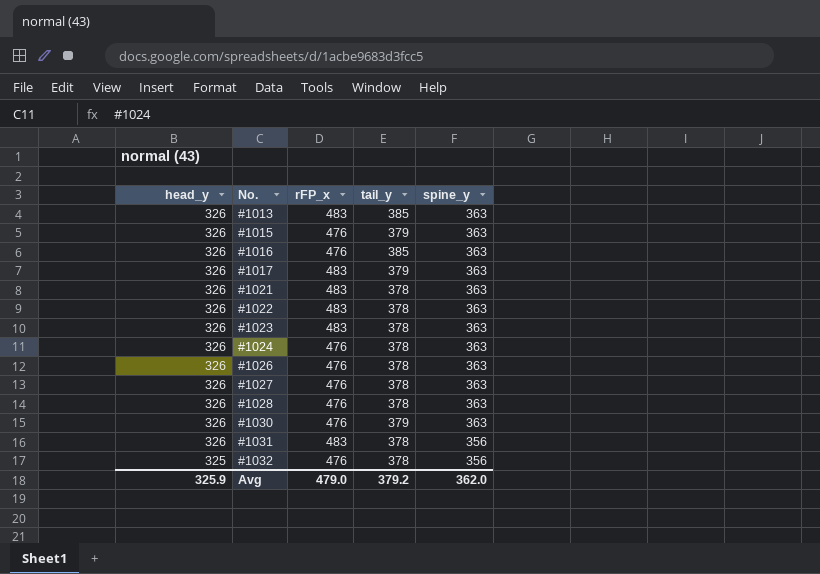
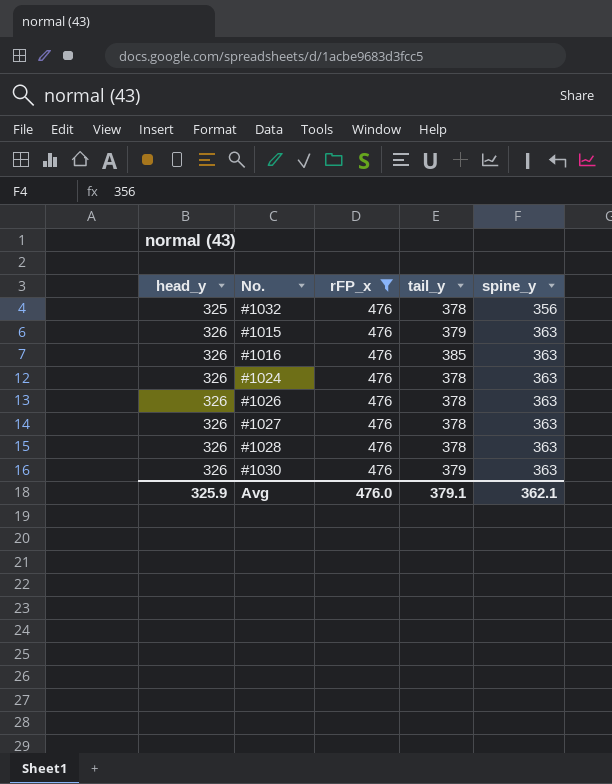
filter: none -> rFP_x = 476
row order: head_y descending -> head_y ascending
Avg | rFP_x: 479.0 -> 476.0
Avg | tail_y: 379.2 -> 379.1
Avg | spine_y: 362.0 -> 362.1

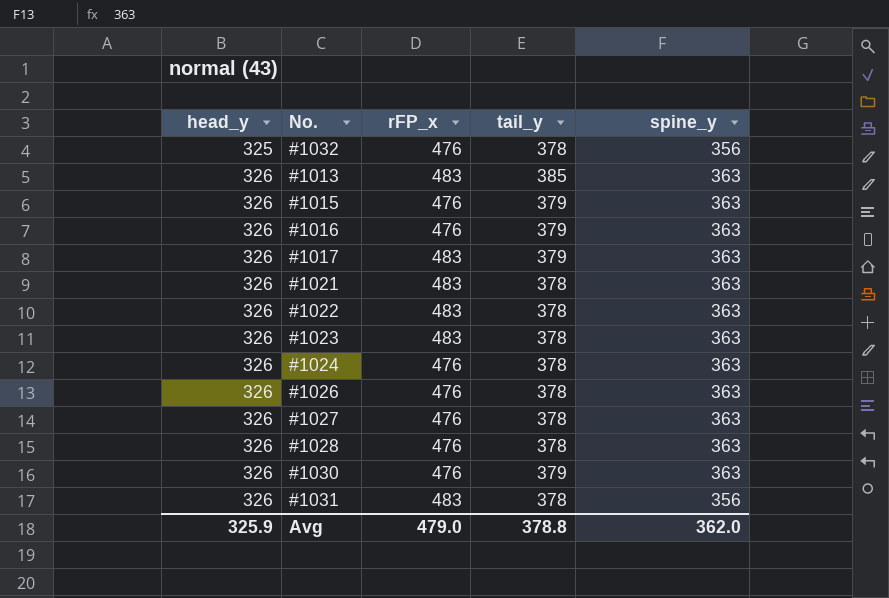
filter: rFP_x = 476 -> none
#1016 | tail_y: 385 -> 379
Avg | rFP_x: 476.0 -> 479.0
Avg | tail_y: 379.1 -> 378.8
Avg | spine_y: 362.1 -> 362.0

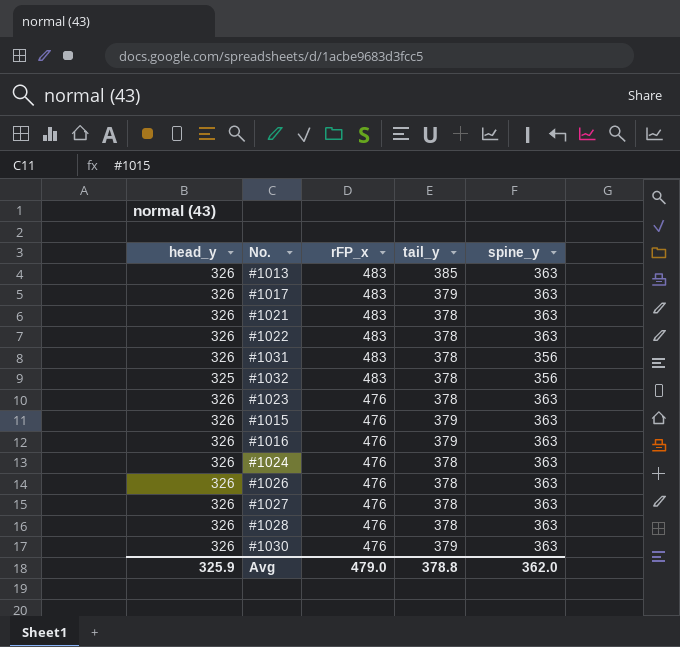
row order: head_y ascending -> rFP_x descending
#1032 | rFP_x: 476 -> 483
#1023 | rFP_x: 483 -> 476

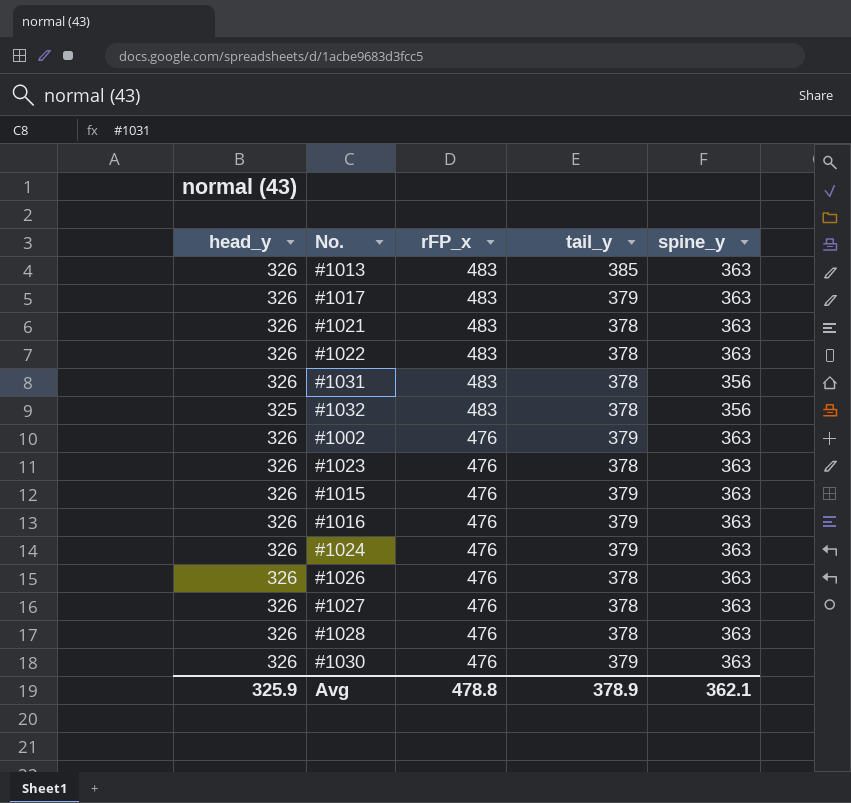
row #1002: none -> 326 | 476 | 379 | 363
#1024 | tail_y: 378 -> 379
Avg | rFP_x: 479.0 -> 478.8
Avg | tail_y: 378.8 -> 378.9
Avg | spine_y: 362.0 -> 362.1

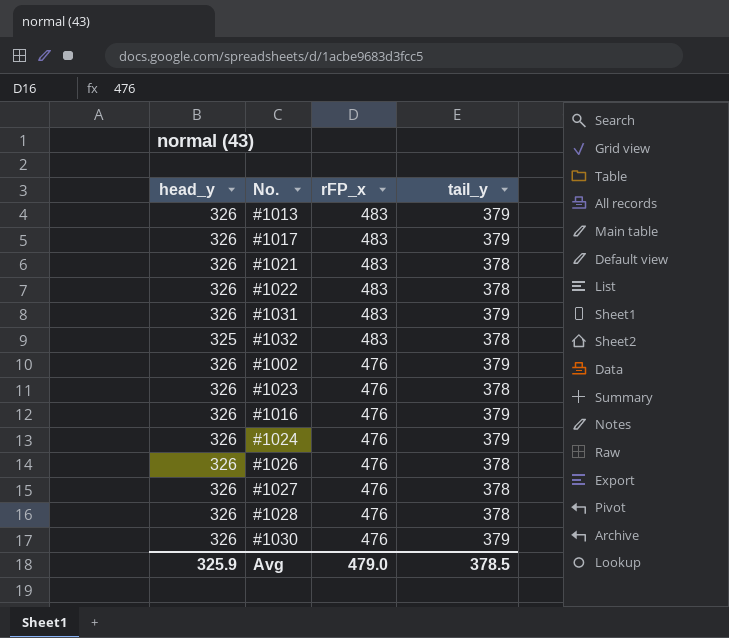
column spine_y | position: 5 -> none
row #1015: 326 | 476 | 379 | 363 -> none
#1013 | tail_y: 385 -> 379
#1031 | tail_y: 378 -> 379
Avg | rFP_x: 478.8 -> 479.0
Avg | tail_y: 378.9 -> 378.5

